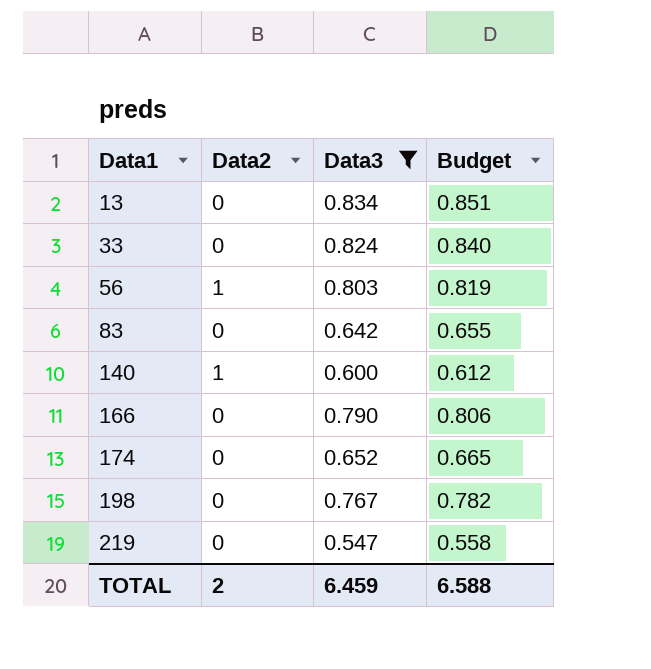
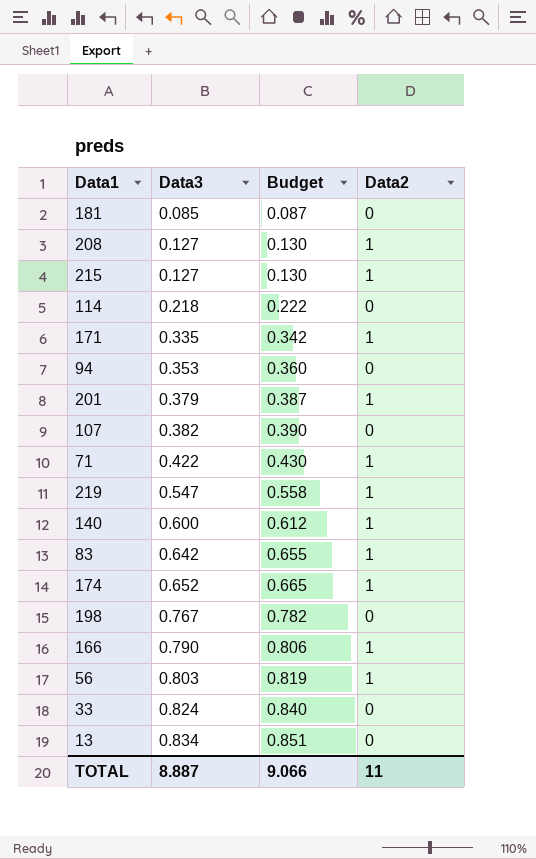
filter: Data3 >= 0.547 -> none
row order: Data1 ascending -> Data3 ascending
column Data2 | position: 2 -> 4
219 | Data2: 0 -> 1
83 | Data2: 0 -> 1
174 | Data2: 0 -> 1
166 | Data2: 0 -> 1
TOTAL | Data3: 6.459 -> 8.887
TOTAL | Budget: 6.588 -> 9.066
TOTAL | Data2: 2 -> 11

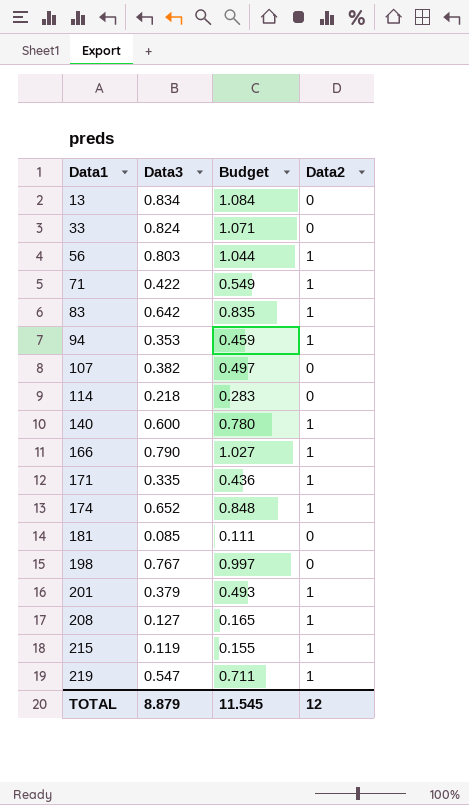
row order: Data3 ascending -> Data1 ascending
column Budget | formula: [Data3] * 1.02 -> [Data3] * 1.3
94 | Data2: 0 -> 1
215 | Data3: 0.127 -> 0.119
TOTAL | Data3: 8.887 -> 8.879
TOTAL | Budget: 9.066 -> 11.545
TOTAL | Data2: 11 -> 12

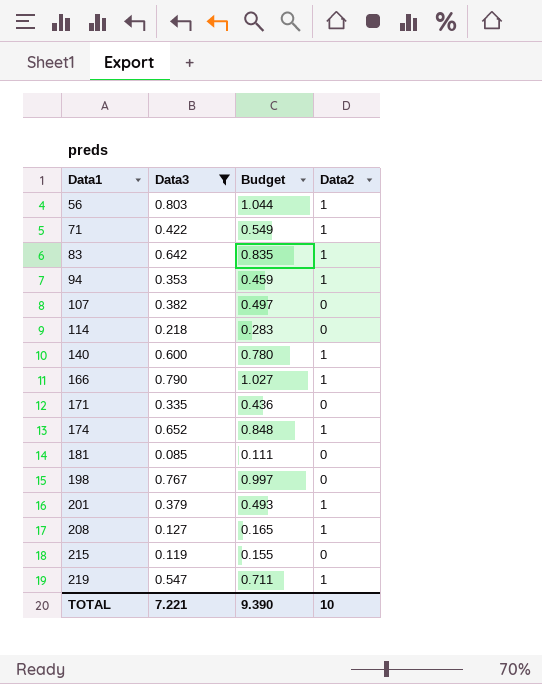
filter: none -> Data3 <= 0.803
171 | Data2: 1 -> 0
215 | Data2: 1 -> 0
TOTAL | Data3: 8.879 -> 7.221
TOTAL | Budget: 11.545 -> 9.390
TOTAL | Data2: 12 -> 10

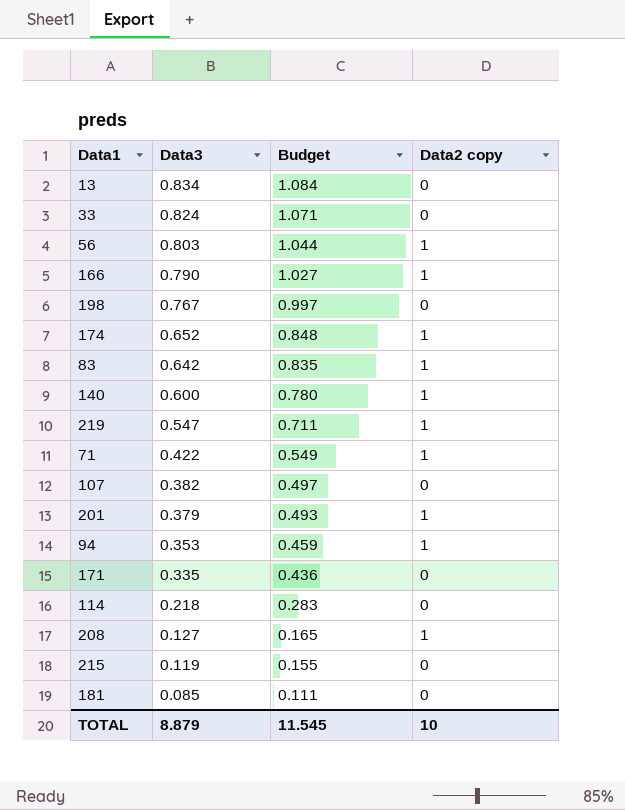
filter: Data3 <= 0.803 -> none
row order: Data1 ascending -> Data3 descending
column name: Data2 -> Data2 copy
TOTAL | Data3: 7.221 -> 8.879
TOTAL | Budget: 9.390 -> 11.545

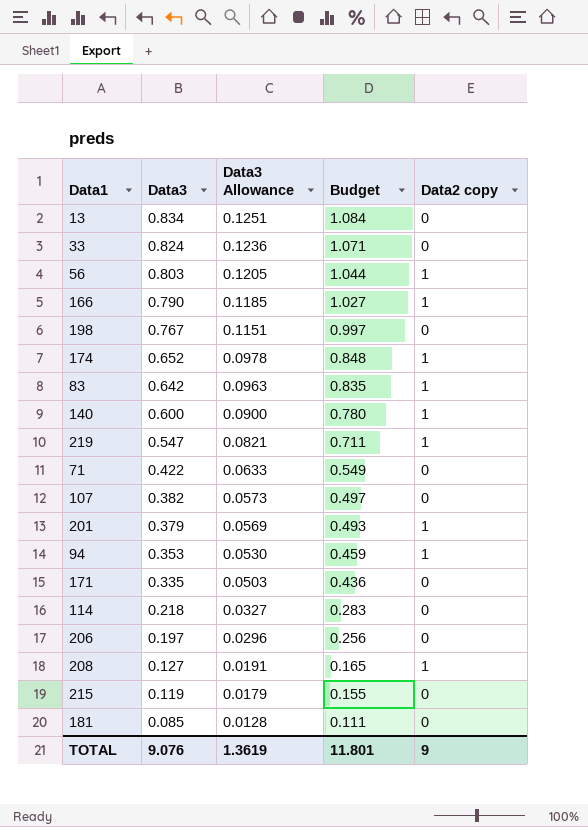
column Data3 Allowance | formula: none -> [Data3] * 0.15
71 | Data2 copy: 1 -> 0
row 206: none -> 0.197 | 0.0296 | 0.256 | 0
TOTAL | Data3: 8.879 -> 9.076
TOTAL | Budget: 11.545 -> 11.801
TOTAL | Data2 copy: 10 -> 9

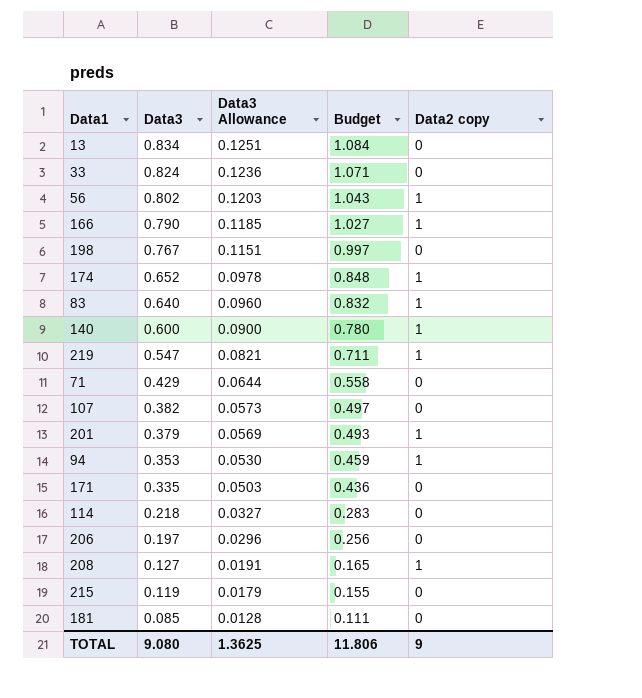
56 | Data3: 0.803 -> 0.802
56 | Data3 Allowance: 0.1205 -> 0.1203
56 | Budget: 1.044 -> 1.043
83 | Data3: 0.642 -> 0.640
83 | Data3 Allowance: 0.0963 -> 0.0960
83 | Budget: 0.835 -> 0.832
71 | Data3: 0.422 -> 0.429
71 | Data3 Allowance: 0.0633 -> 0.0644
71 | Budget: 0.549 -> 0.558
TOTAL | Data3: 9.076 -> 9.080
TOTAL | Data3 Allowance: 1.3619 -> 1.3625
TOTAL | Budget: 11.801 -> 11.806

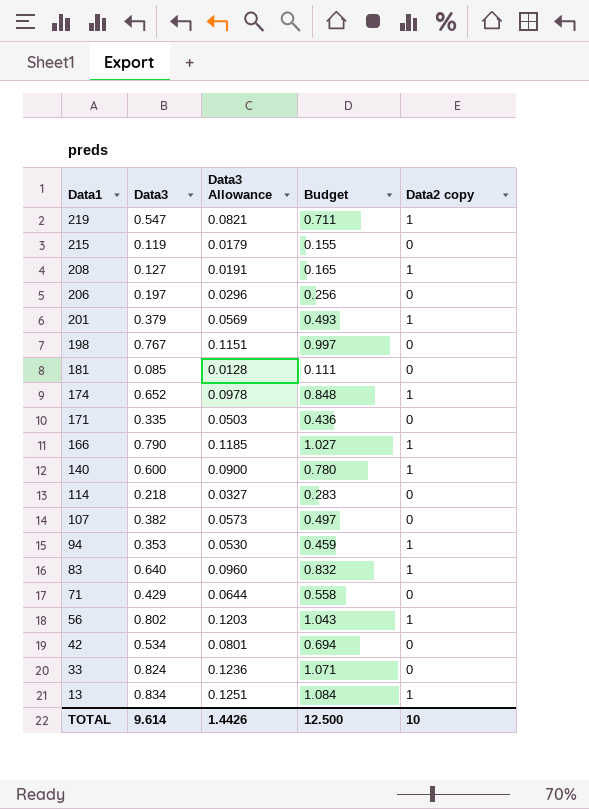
row order: Data3 descending -> Data1 descending
row 42: none -> 0.534 | 0.0801 | 0.694 | 0
13 | Data2 copy: 0 -> 1
TOTAL | Data3: 9.080 -> 9.614
TOTAL | Data3 Allowance: 1.3625 -> 1.4426
TOTAL | Budget: 11.806 -> 12.500
TOTAL | Data2 copy: 9 -> 10

